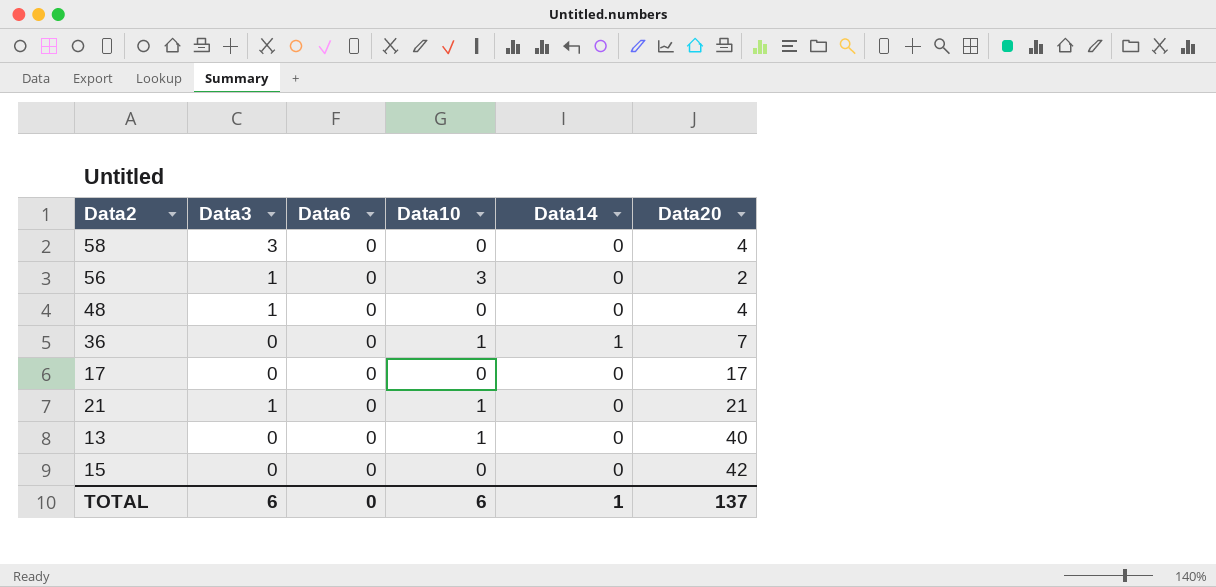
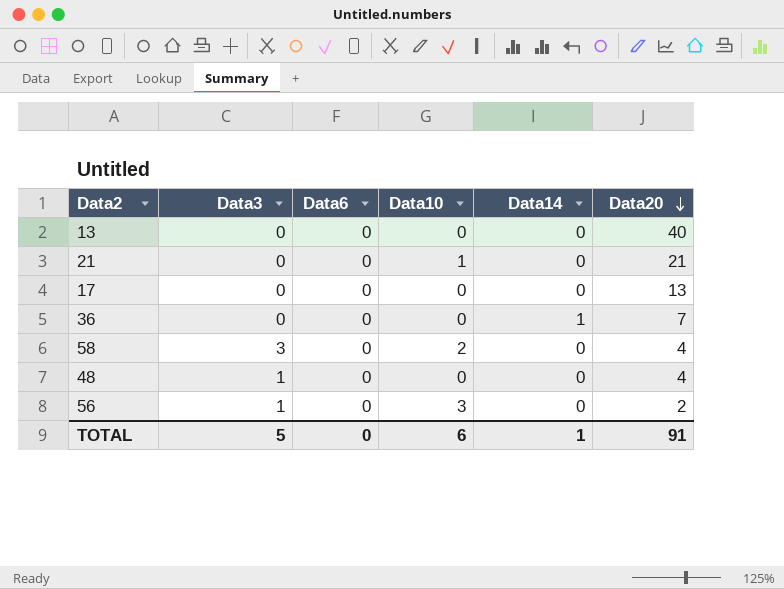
row order: none -> Data20 descending
row 15: 0 | 0 | 0 | 0 | 42 -> none
13 | Data10: 1 -> 0
21 | Data3: 1 -> 0
17 | Data20: 17 -> 13
36 | Data10: 1 -> 0
58 | Data10: 0 -> 2
TOTAL | Data3: 6 -> 5
TOTAL | Data20: 137 -> 91

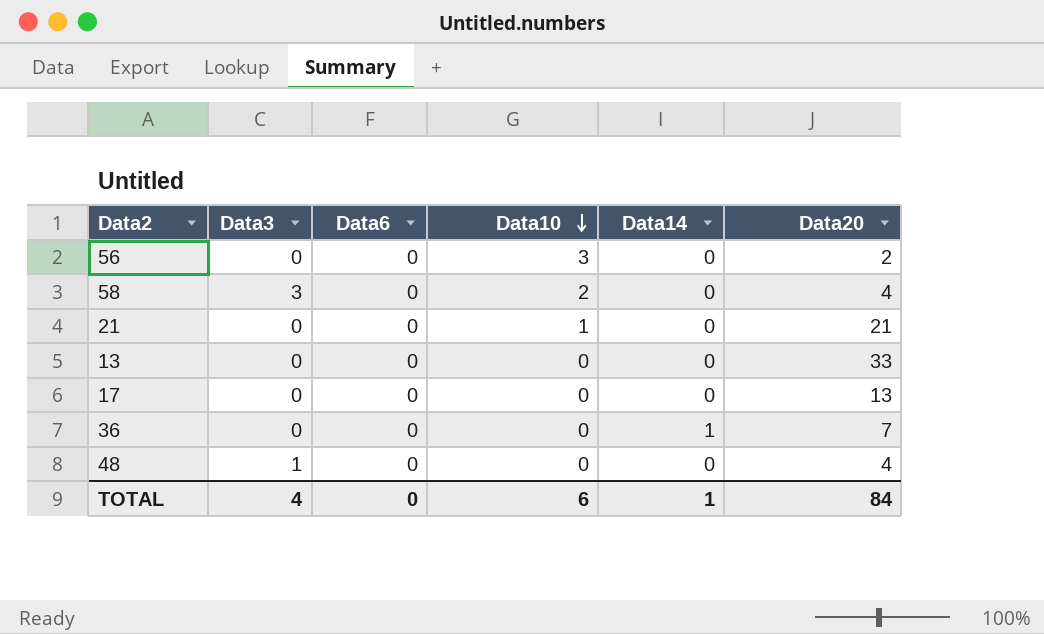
row order: Data20 descending -> Data10 descending
56 | Data3: 1 -> 0
13 | Data20: 40 -> 33
TOTAL | Data3: 5 -> 4
TOTAL | Data20: 91 -> 84

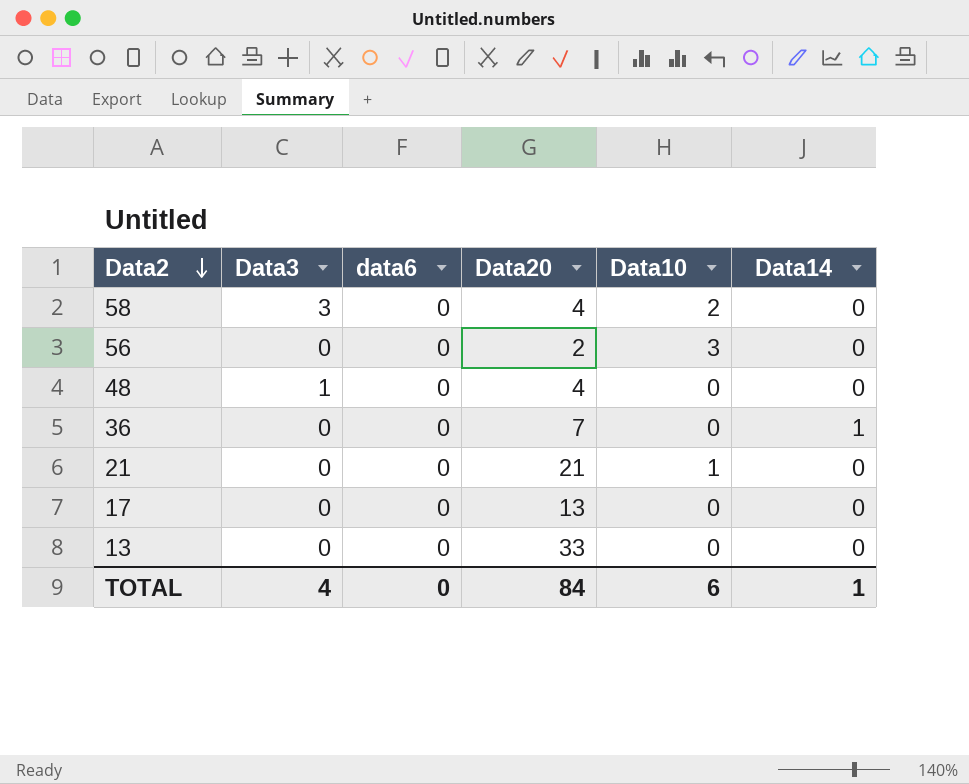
row order: Data10 descending -> Data2 descending
column name: Data6 -> data6
column Data20 | position: 6 -> 4

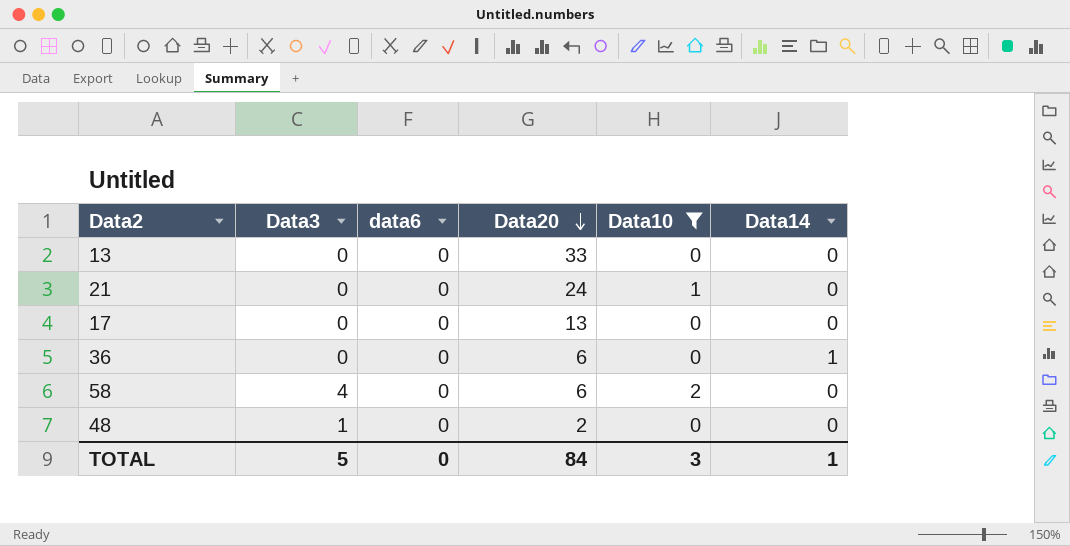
filter: none -> Data10 != 3
row order: Data2 descending -> Data20 descending
21 | Data20: 21 -> 24
36 | Data20: 7 -> 6
58 | Data3: 3 -> 4
58 | Data20: 4 -> 6
48 | Data20: 4 -> 2
TOTAL | Data3: 4 -> 5
TOTAL | Data10: 6 -> 3

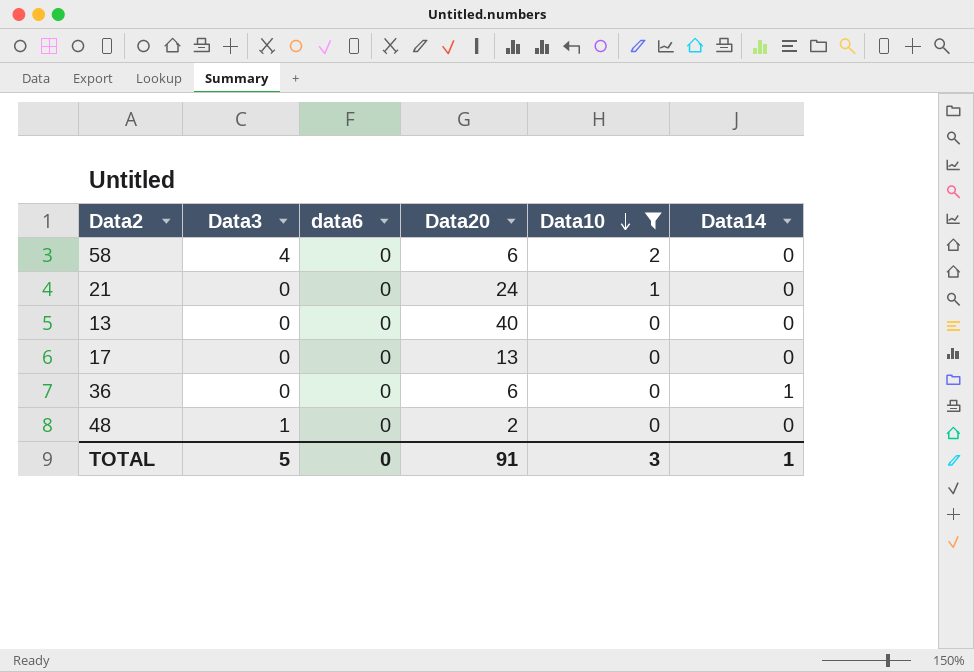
row order: Data20 descending -> Data10 descending
13 | Data20: 33 -> 40
TOTAL | Data20: 84 -> 91

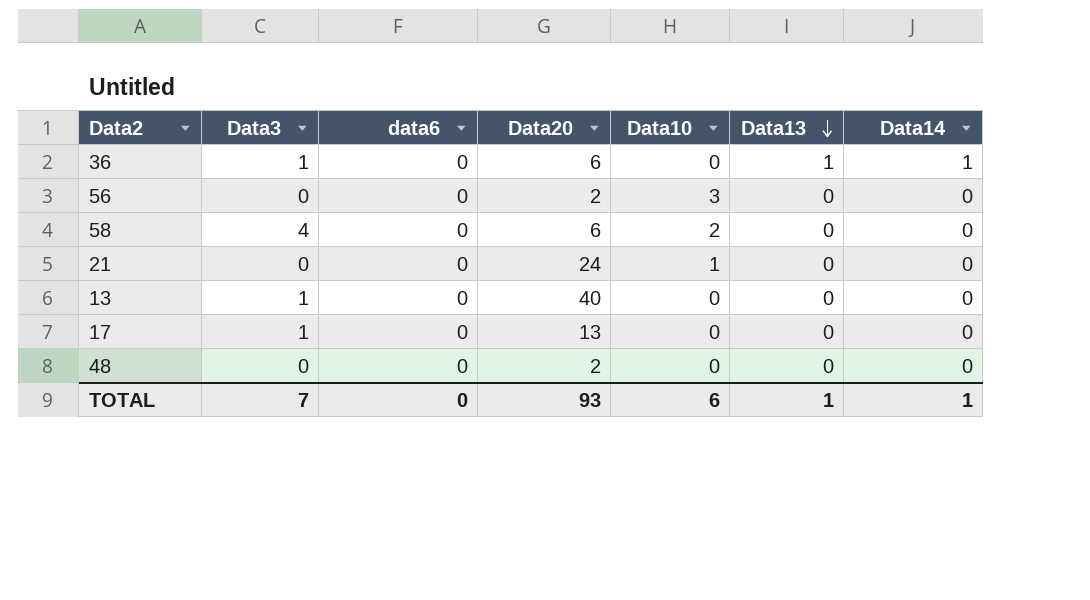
filter: Data10 != 3 -> none
row order: Data10 descending -> Data13 descending
column Data13 | position: none -> 6
36 | Data3: 0 -> 1
13 | Data3: 0 -> 1
17 | Data3: 0 -> 1
48 | Data3: 1 -> 0
TOTAL | Data3: 5 -> 7
TOTAL | Data20: 91 -> 93
TOTAL | Data10: 3 -> 6

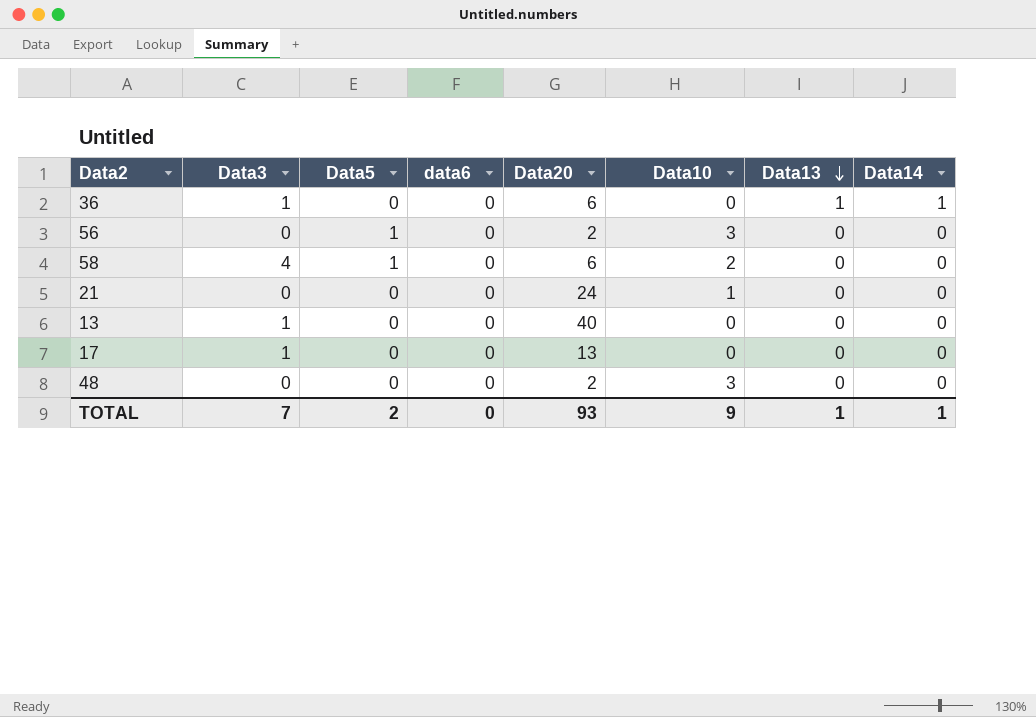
column Data5 | position: none -> 3
48 | Data10: 0 -> 3
TOTAL | Data10: 6 -> 9

